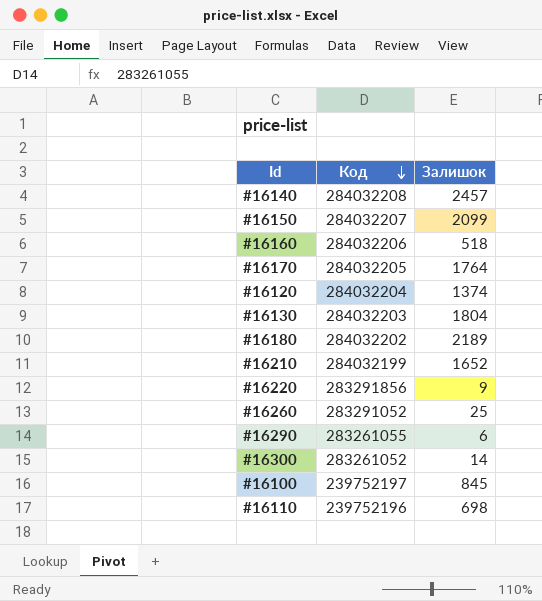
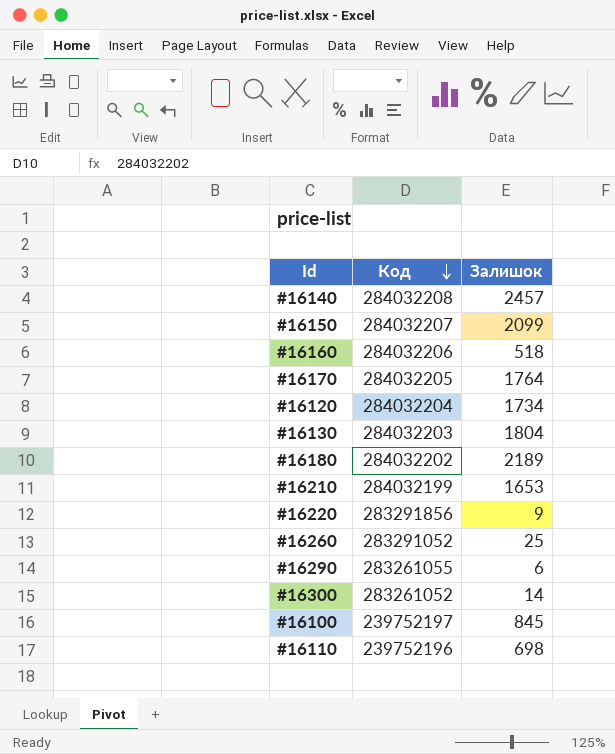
#16120 | Залишок: 1374 -> 1734
#16210 | Залишок: 1652 -> 1653

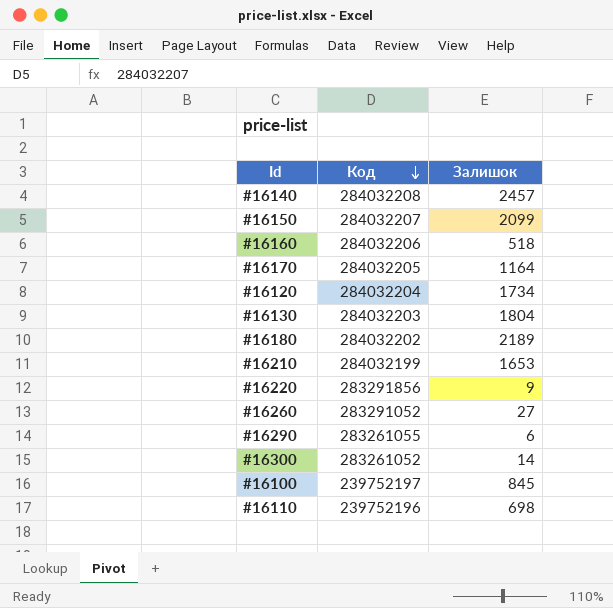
#16170 | Залишок: 1764 -> 1164
#16260 | Залишок: 25 -> 27

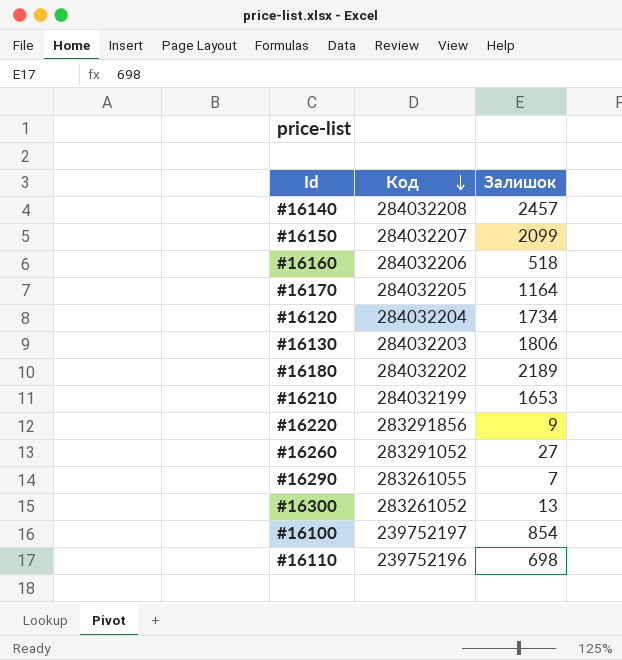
#16130 | Залишок: 1804 -> 1806
#16290 | Залишок: 6 -> 7
#16300 | Залишок: 14 -> 13
#16100 | Залишок: 845 -> 854

